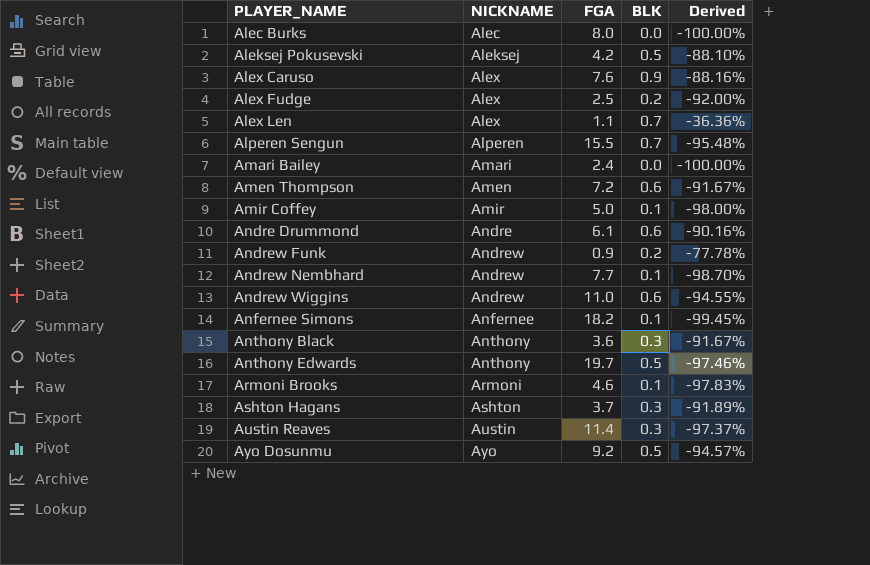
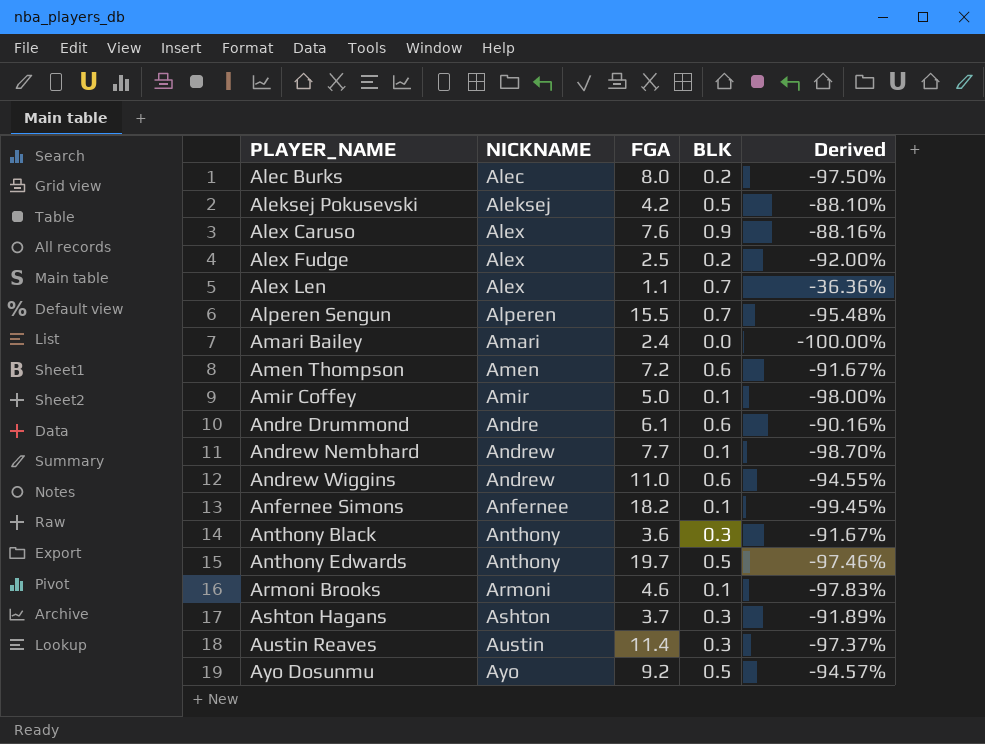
row Andrew Funk: Andrew | 0.9 | 0.2 | -77.78% -> none
Alec Burks | BLK: 0.0 -> 0.2
Alec Burks | Derived: -100.00% -> -97.50%

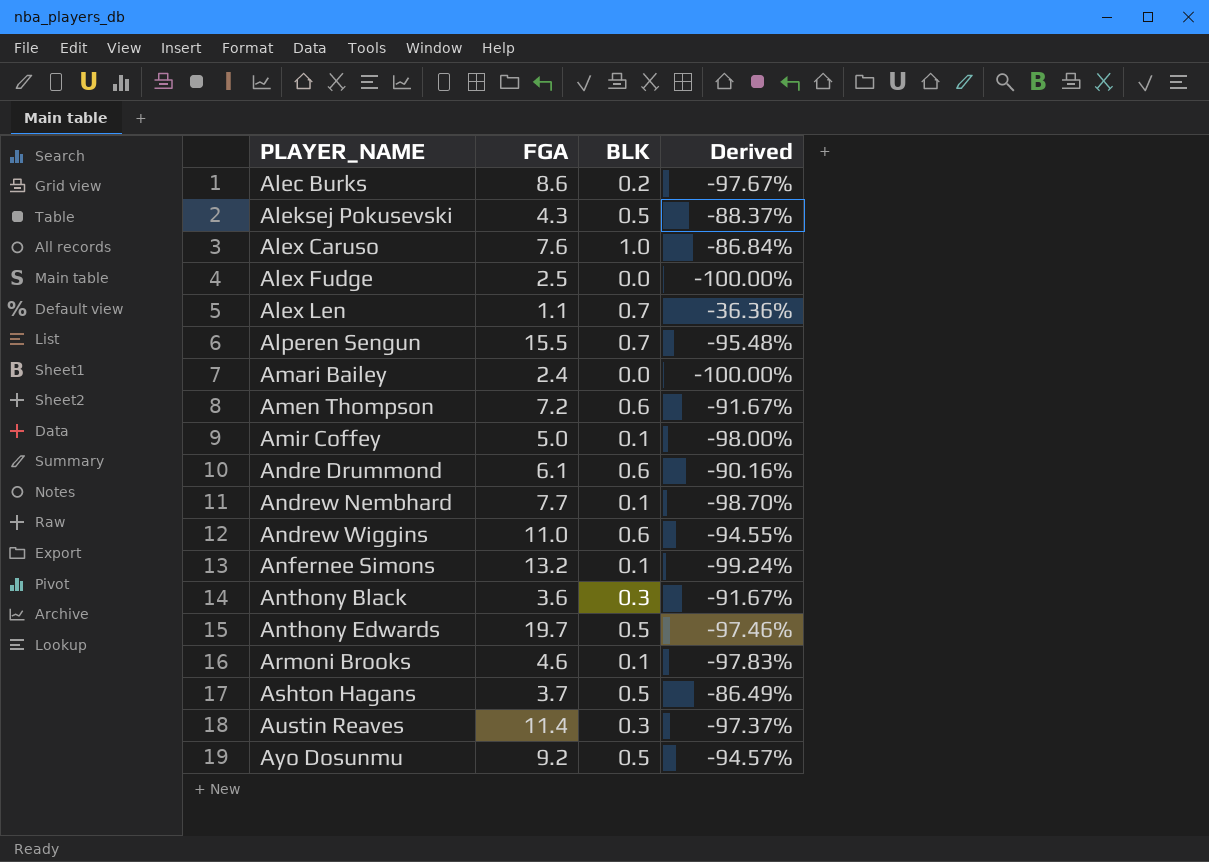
column NICKNAME | position: 2 -> none
Alec Burks | FGA: 8.0 -> 8.6
Alec Burks | Derived: -97.50% -> -97.67%
Aleksej Pokusevski | FGA: 4.2 -> 4.3
Aleksej Pokusevski | Derived: -88.10% -> -88.37%
Alex Caruso | BLK: 0.9 -> 1.0
Alex Caruso | Derived: -88.16% -> -86.84%
Alex Fudge | BLK: 0.2 -> 0.0
Alex Fudge | Derived: -92.00% -> -100.00%
Anfernee Simons | FGA: 18.2 -> 13.2
Anfernee Simons | Derived: -99.45% -> -99.24%
Ashton Hagans | BLK: 0.3 -> 0.5
Ashton Hagans | Derived: -91.89% -> -86.49%

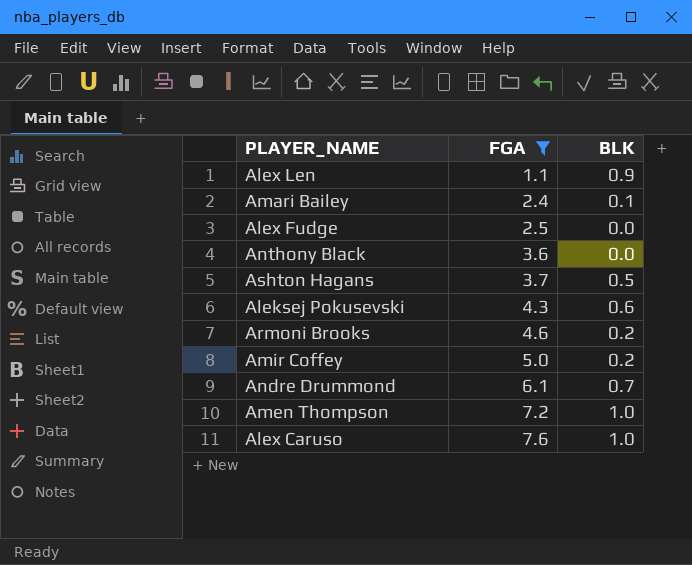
filter: none -> FGA <= 7.6
row order: PLAYER_NAME ascending -> FGA ascending
column Derived | formula: ([BLK] - [FGA]) / [FGA] -> none
Alex Len | BLK: 0.7 -> 0.9
Amari Bailey | BLK: 0.0 -> 0.1
Anthony Black | BLK: 0.3 -> 0.0
Aleksej Pokusevski | BLK: 0.5 -> 0.6
Armoni Brooks | BLK: 0.1 -> 0.2
Amir Coffey | BLK: 0.1 -> 0.2
Andre Drummond | BLK: 0.6 -> 0.7
Amen Thompson | BLK: 0.6 -> 1.0

